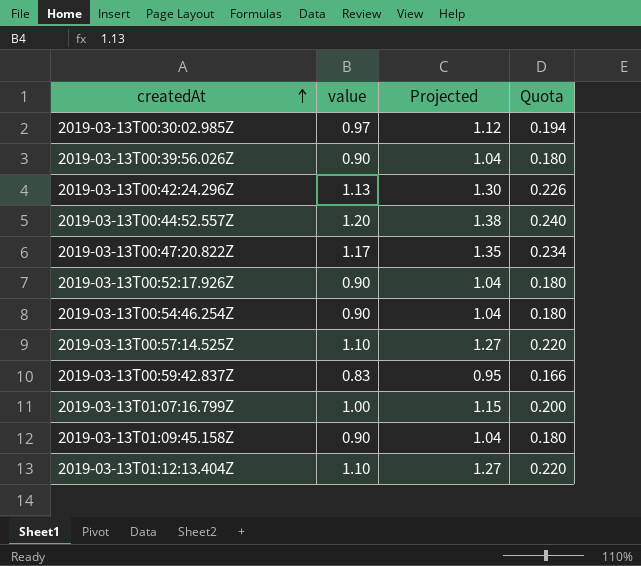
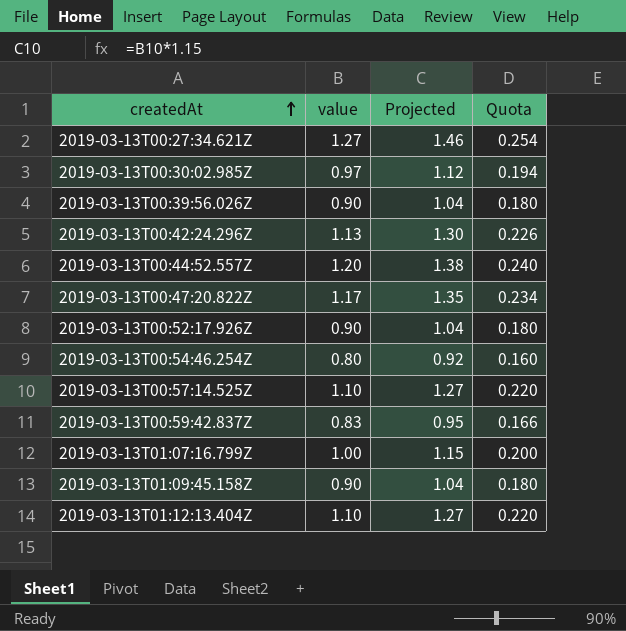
row 2019-03-13T00:27:34.621Z: none -> 1.27 | 1.46 | 0.254
2019-03-13T00:54:46.254Z | value: 0.90 -> 0.80
2019-03-13T00:54:46.254Z | Projected: 1.04 -> 0.92
2019-03-13T00:54:46.254Z | Quota: 0.180 -> 0.160

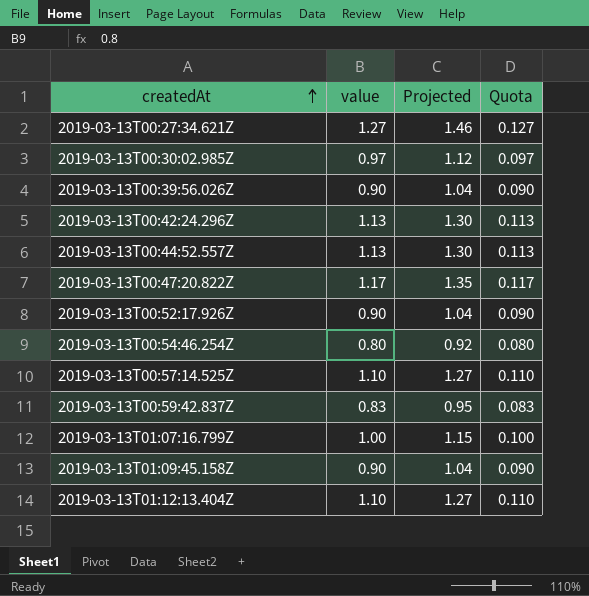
column Quota | formula: [value] * 0.2 -> [value] * 0.1
2019-03-13T00:44:52.557Z | value: 1.20 -> 1.13
2019-03-13T00:44:52.557Z | Projected: 1.38 -> 1.30

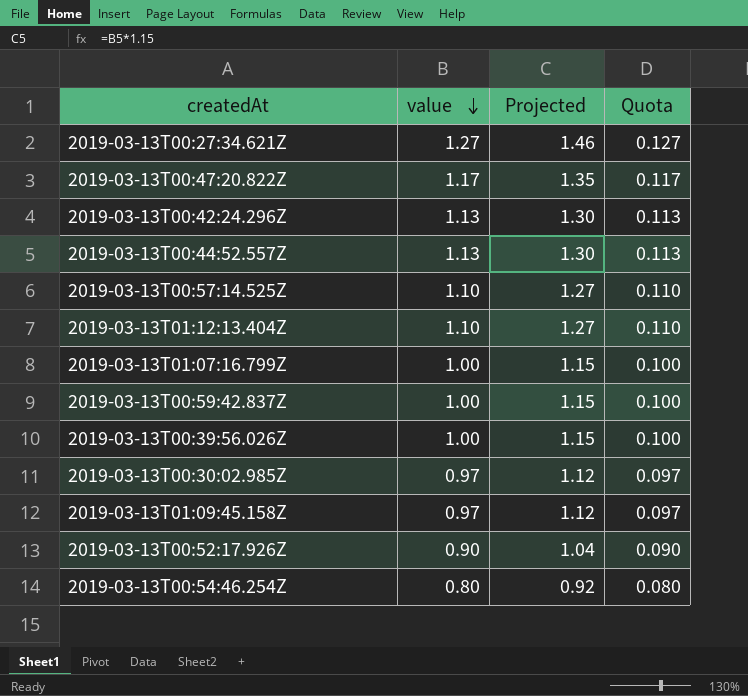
row order: createdAt ascending -> value descending
2019-03-13T00:59:42.837Z | value: 0.83 -> 1.00
2019-03-13T00:59:42.837Z | Projected: 0.95 -> 1.15
2019-03-13T00:59:42.837Z | Quota: 0.083 -> 0.100
2019-03-13T00:39:56.026Z | value: 0.90 -> 1.00
2019-03-13T00:39:56.026Z | Projected: 1.04 -> 1.15
2019-03-13T00:39:56.026Z | Quota: 0.090 -> 0.100
2019-03-13T01:09:45.158Z | value: 0.90 -> 0.97
2019-03-13T01:09:45.158Z | Projected: 1.04 -> 1.12
2019-03-13T01:09:45.158Z | Quota: 0.090 -> 0.097

